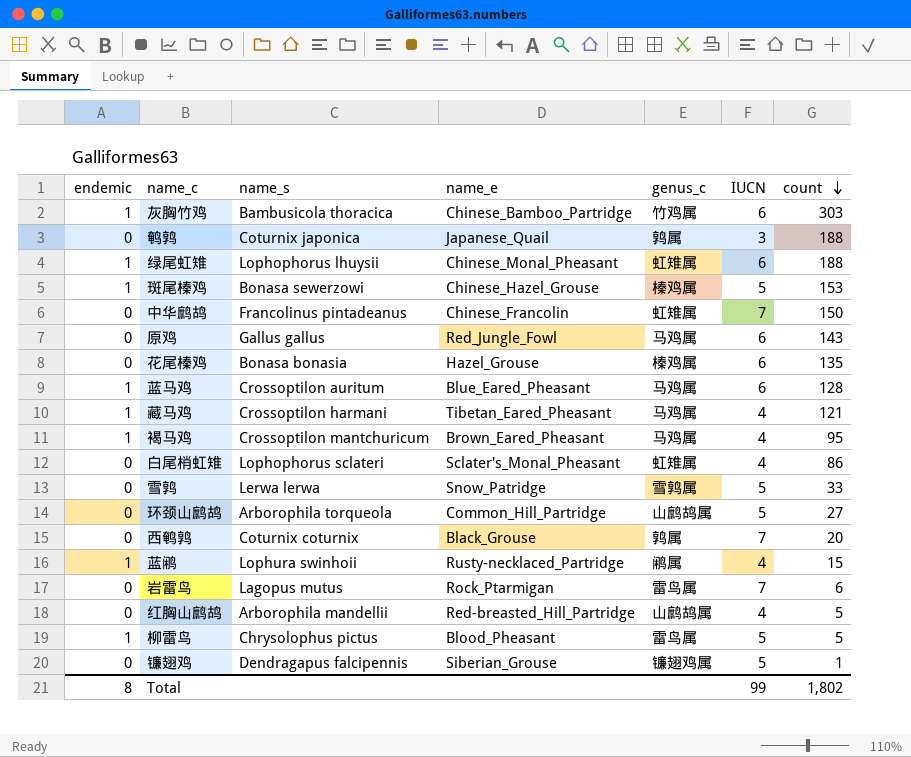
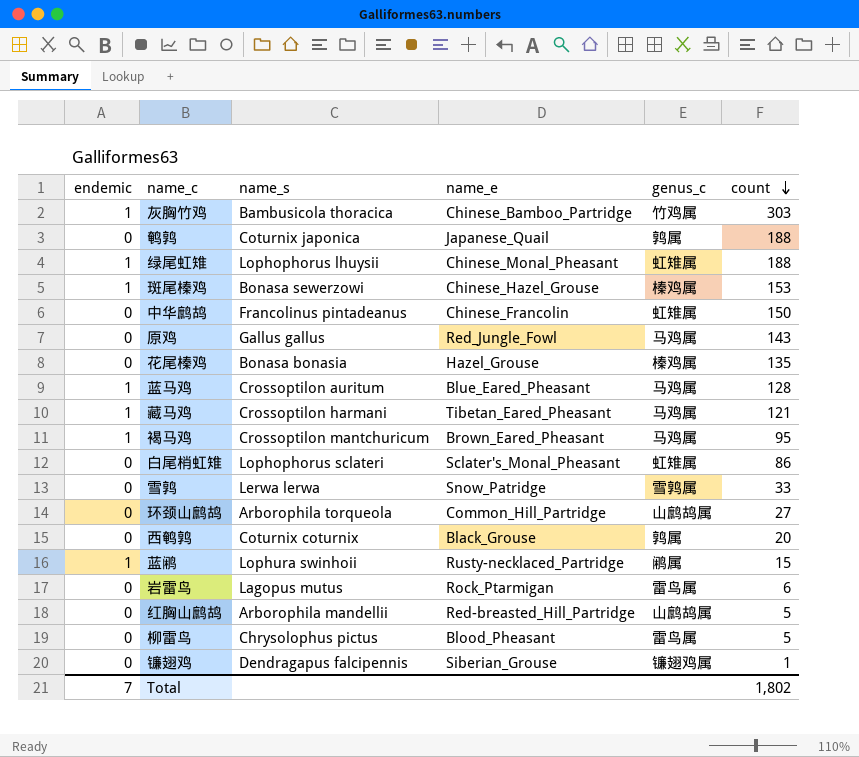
column IUCN | position: 6 -> none
柳雷鸟 | endemic: 1 -> 0
Total | endemic: 8 -> 7

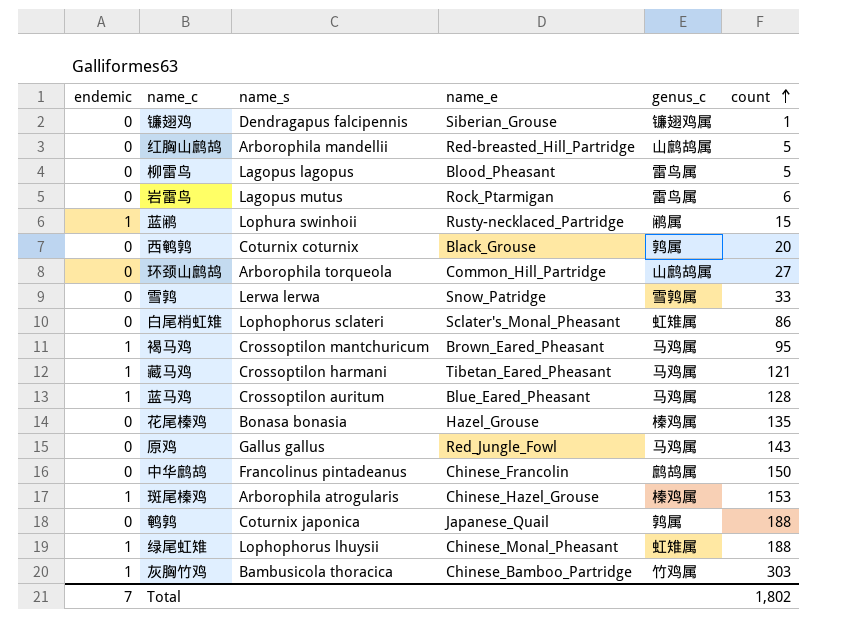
row order: count descending -> count ascending
柳雷鸟 | name_s: Chrysolophus pictus -> Lagopus lagopus
中华鹧鸪 | genus_c: 虹雉属 -> 鹧鸪属
斑尾榛鸡 | name_s: Bonasa sewerzowi -> Arborophila atrogularis

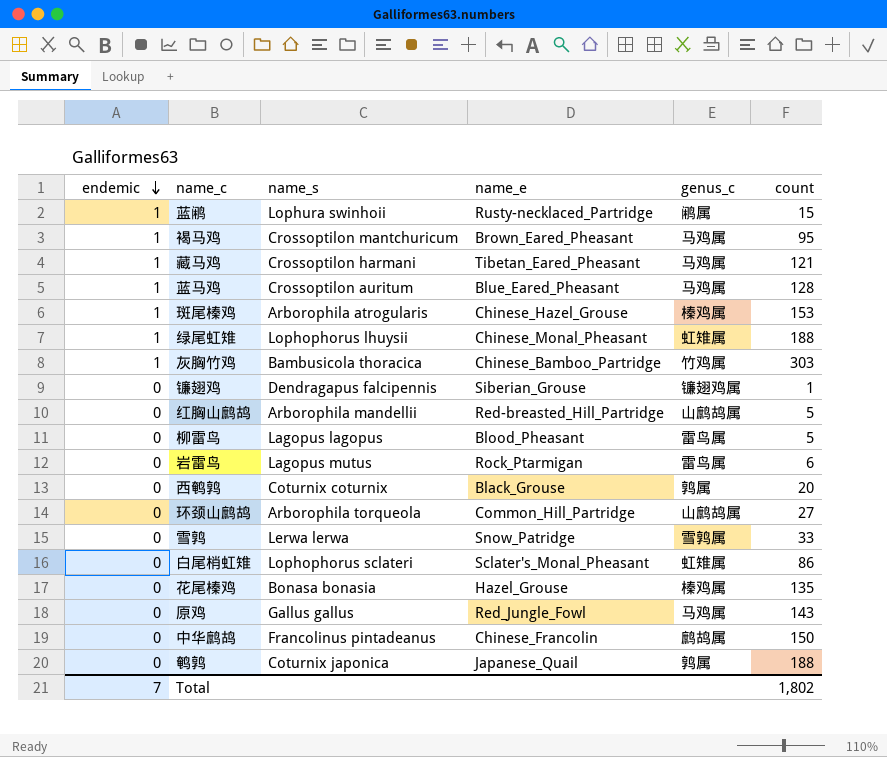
row order: count ascending -> endemic descending

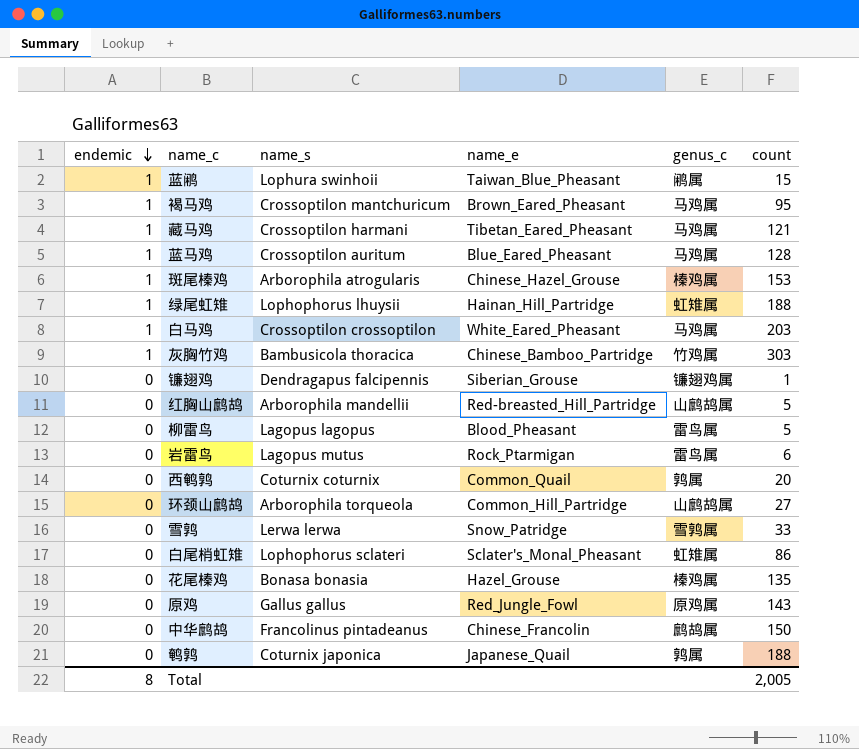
蓝鹇 | name_e: Rusty-necklaced_Partridge -> Taiwan_Blue_Pheasant
绿尾虹雉 | name_e: Chinese_Monal_Pheasant -> Hainan_Hill_Partridge
row 白马鸡: none -> 1 | Crossoptilon crossoptilon | White_Eared_Pheasant | 马鸡属 | 203
西鹌鹑 | name_e: Black_Grouse -> Common_Quail
原鸡 | genus_c: 马鸡属 -> 原鸡属
Total | endemic: 7 -> 8
Total | count: 1,802 -> 2,005

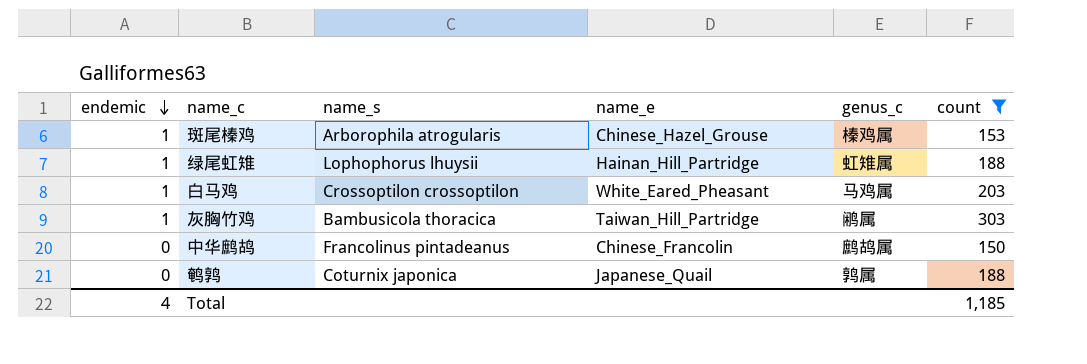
filter: none -> count >= 150
灰胸竹鸡 | name_e: Chinese_Bamboo_Partridge -> Taiwan_Hill_Partridge
灰胸竹鸡 | genus_c: 竹鸡属 -> 鹇属
Total | endemic: 8 -> 4
Total | count: 2,005 -> 1,185

